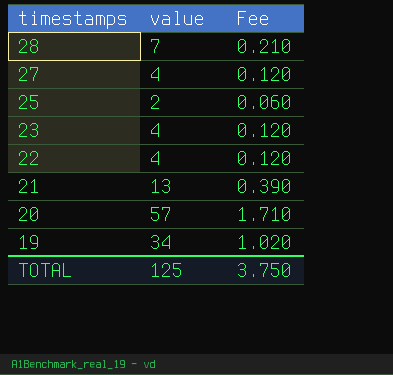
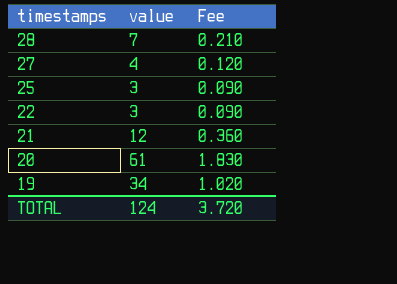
row 23: 4 | 0.120 -> none
25 | value: 2 -> 3
25 | Fee: 0.060 -> 0.090
22 | value: 4 -> 3
22 | Fee: 0.120 -> 0.090
21 | value: 13 -> 12
21 | Fee: 0.390 -> 0.360
20 | value: 57 -> 61
20 | Fee: 1.710 -> 1.830
TOTAL | value: 125 -> 124
TOTAL | Fee: 3.750 -> 3.720

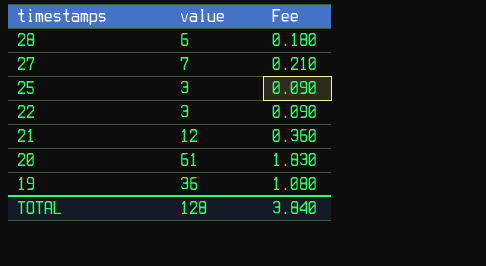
28 | value: 7 -> 6
28 | Fee: 0.210 -> 0.180
27 | value: 4 -> 7
27 | Fee: 0.120 -> 0.210
19 | value: 34 -> 36
19 | Fee: 1.020 -> 1.080
TOTAL | value: 124 -> 128
TOTAL | Fee: 3.720 -> 3.840

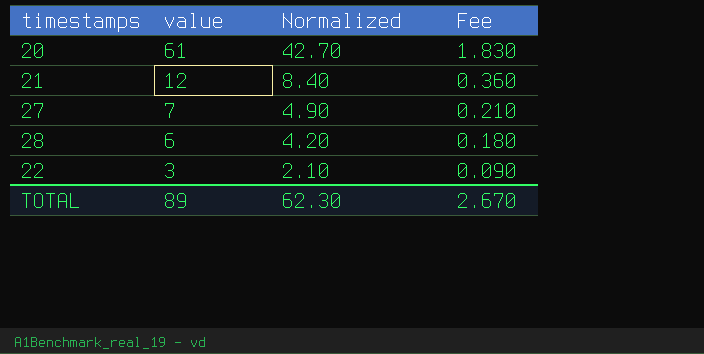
row order: timestamps descending -> value descending
column Normalized | formula: none -> [value] * 0.7
row 25: 3 | 0.090 -> none
row 19: 36 | 1.080 -> none
TOTAL | value: 128 -> 89
TOTAL | Fee: 3.840 -> 2.670

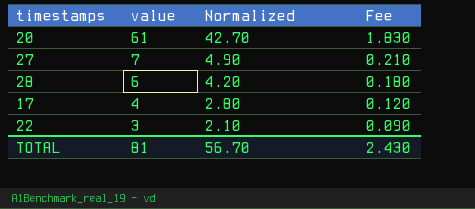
row 21: 12 | 8.40 | 0.360 -> none
row 17: none -> 4 | 2.80 | 0.120
TOTAL | value: 89 -> 81
TOTAL | Normalized: 62.30 -> 56.70
TOTAL | Fee: 2.670 -> 2.430

